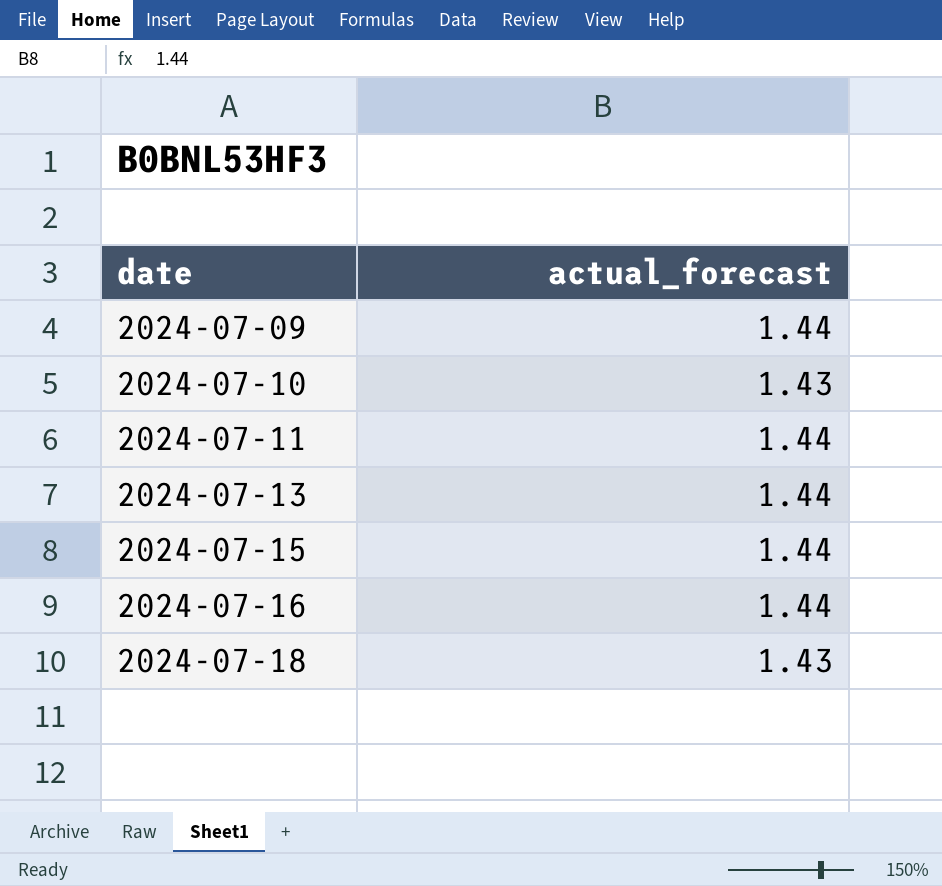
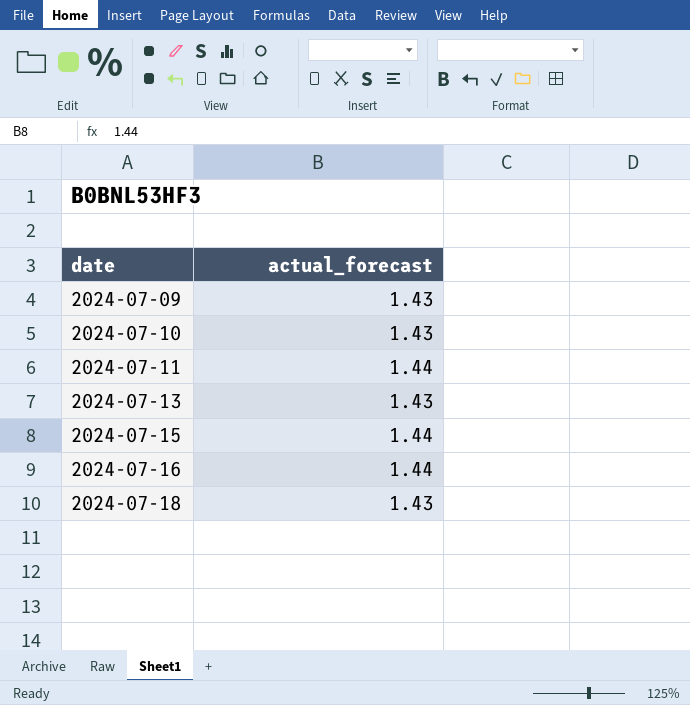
2024-07-09 | actual_forecast: 1.44 -> 1.43
2024-07-13 | actual_forecast: 1.44 -> 1.43

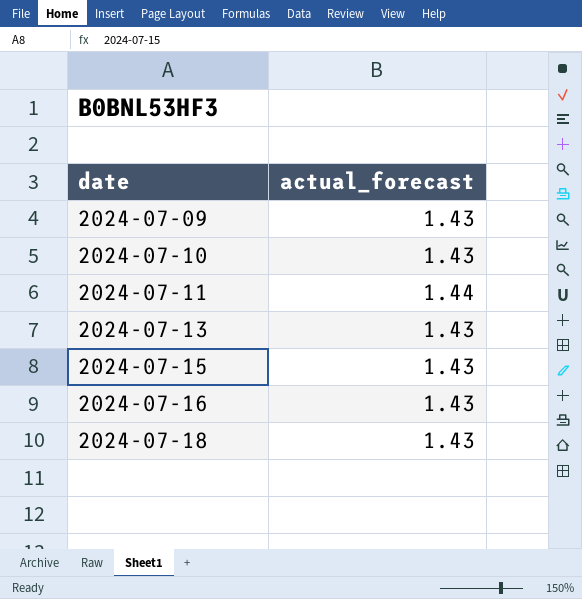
2024-07-15 | actual_forecast: 1.44 -> 1.43
2024-07-16 | actual_forecast: 1.44 -> 1.43

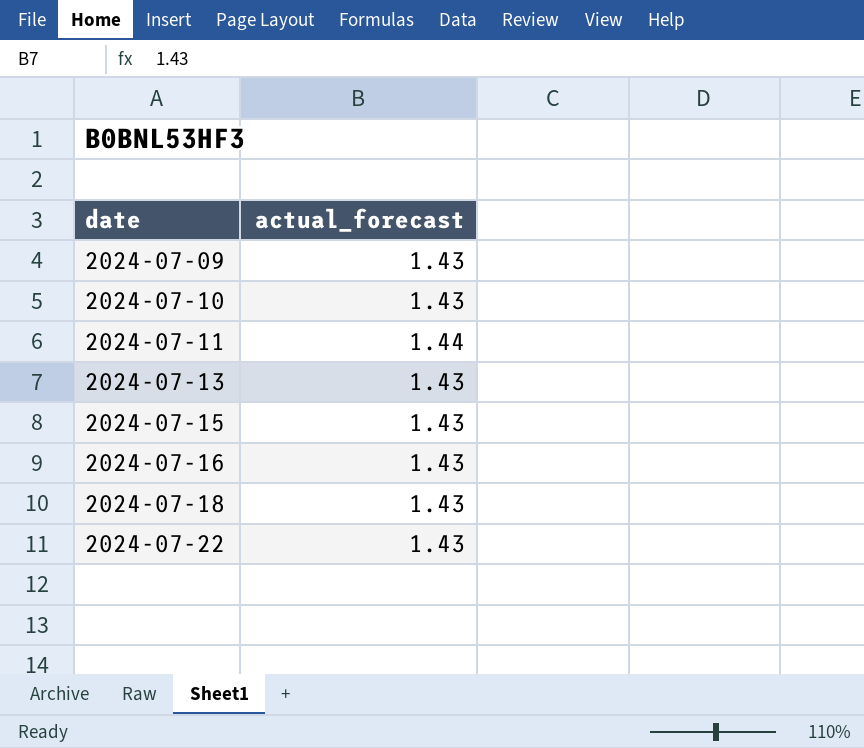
row 2024-07-22: none -> 1.43

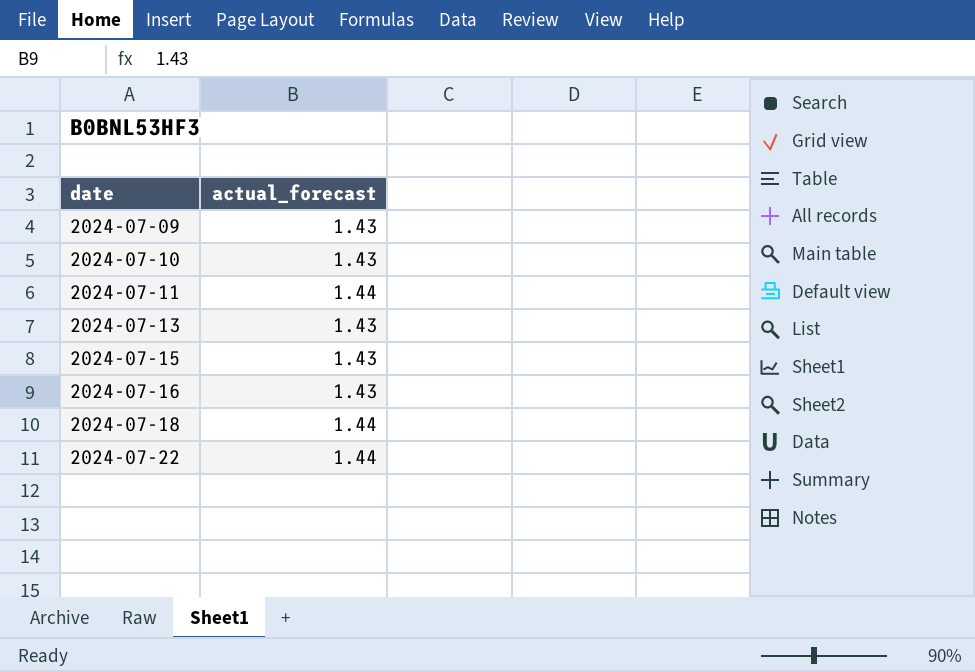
2024-07-18 | actual_forecast: 1.43 -> 1.44
2024-07-22 | actual_forecast: 1.43 -> 1.44

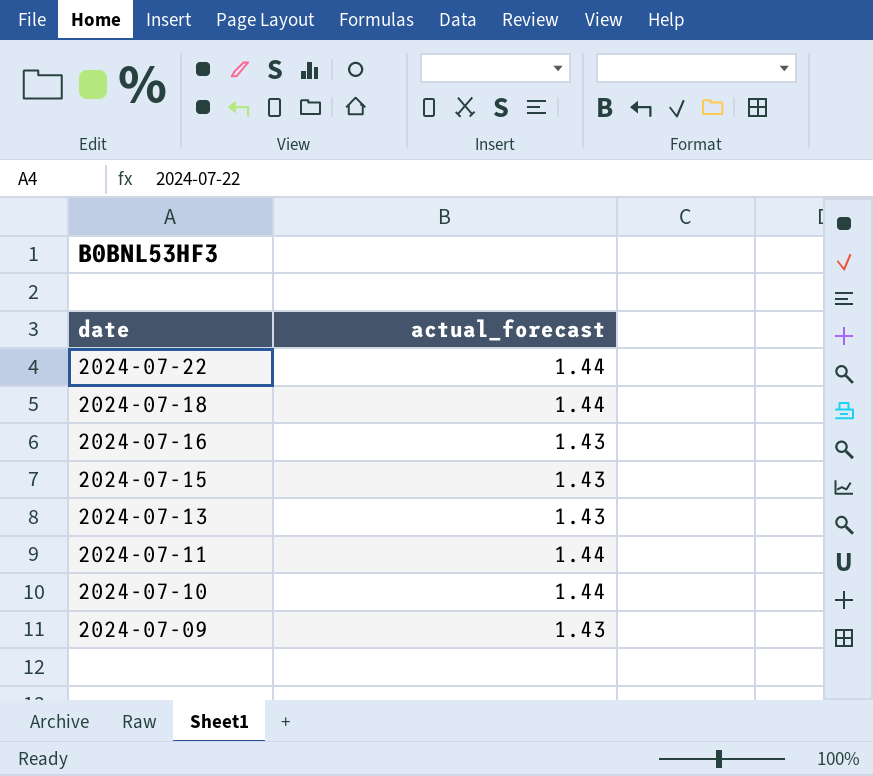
row order: date ascending -> date descending
2024-07-10 | actual_forecast: 1.43 -> 1.44

